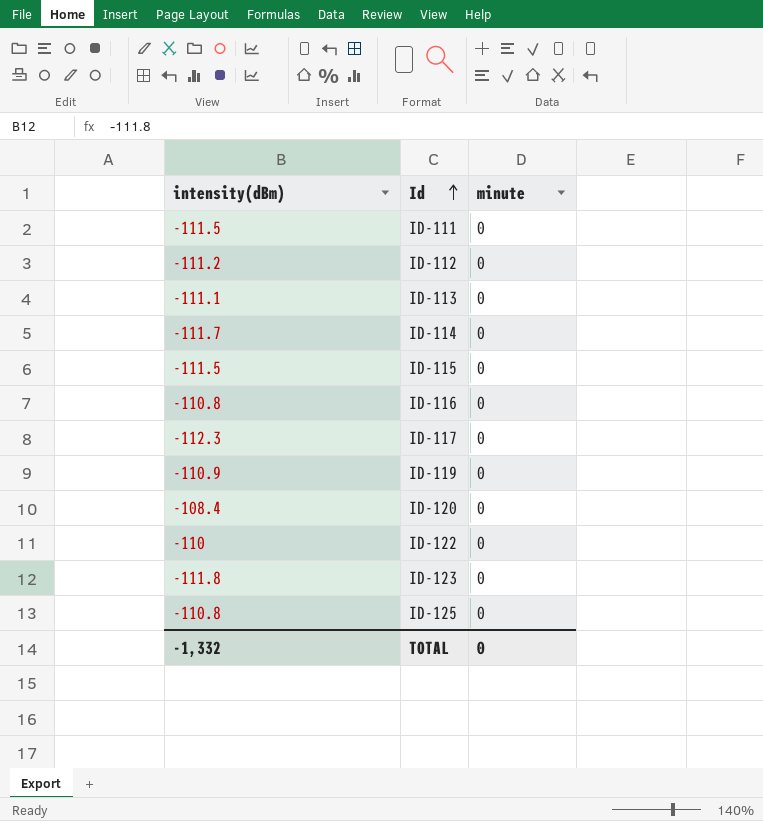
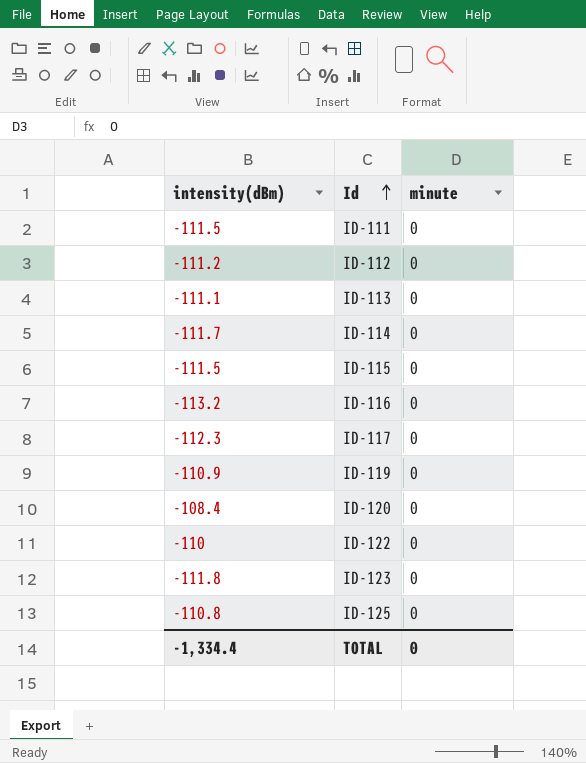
ID-116 | intensity(dBm): -110.8 -> -113.2
TOTAL | intensity(dBm): -1,332 -> -1,334.4

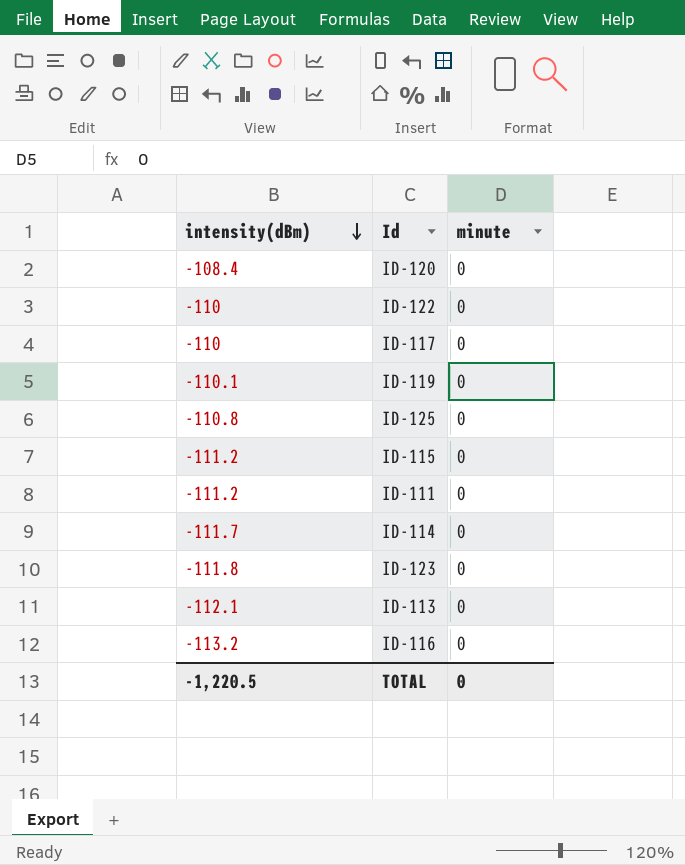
row order: Id ascending -> intensity(dBm) descending
row ID-112: -111.2 | 0 -> none
ID-117 | intensity(dBm): -112.3 -> -110
ID-119 | intensity(dBm): -110.9 -> -110.1
ID-115 | intensity(dBm): -111.5 -> -111.2
ID-111 | intensity(dBm): -111.5 -> -111.2
ID-113 | intensity(dBm): -111.1 -> -112.1
TOTAL | intensity(dBm): -1,334.4 -> -1,220.5

